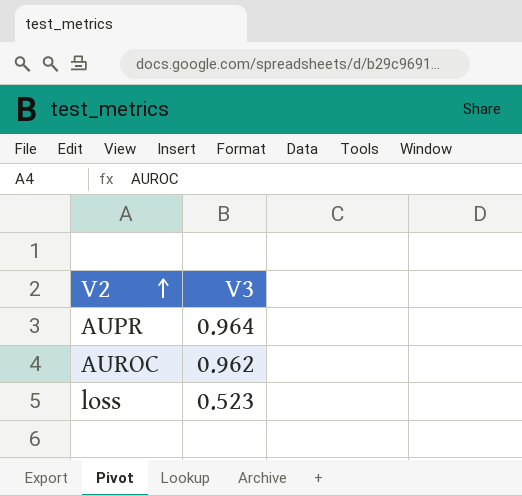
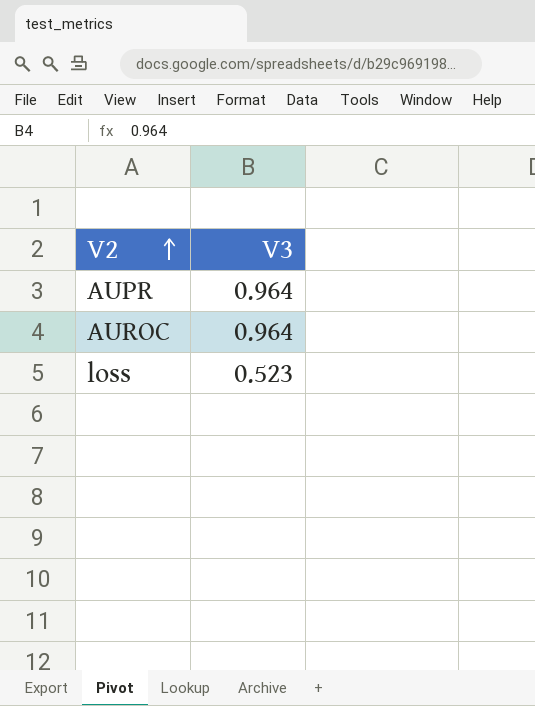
AUROC | V3: 0.962 -> 0.964

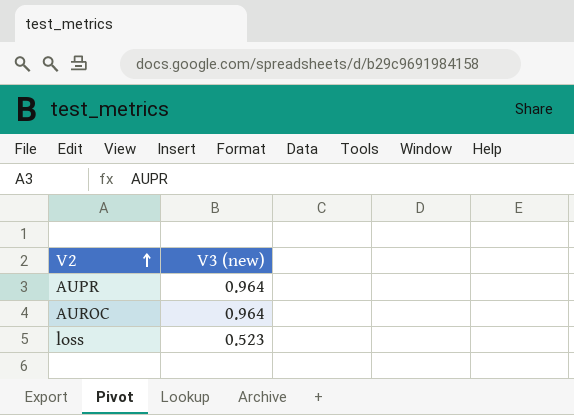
column name: V3 -> V3 (new)

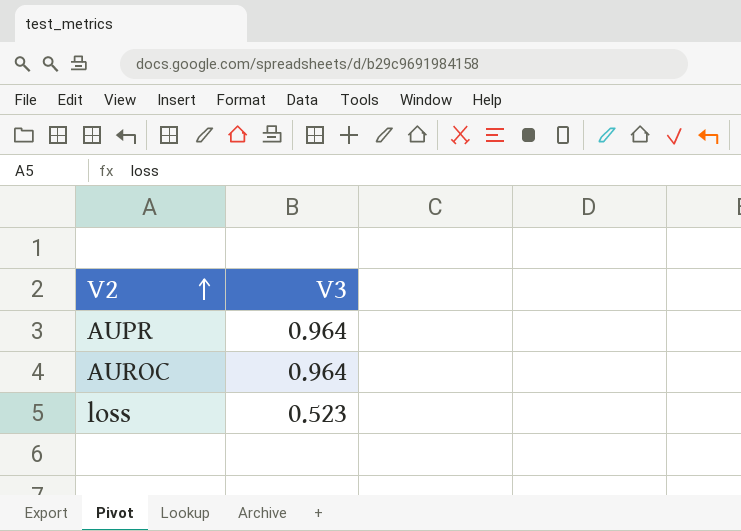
column name: V3 (new) -> V3

